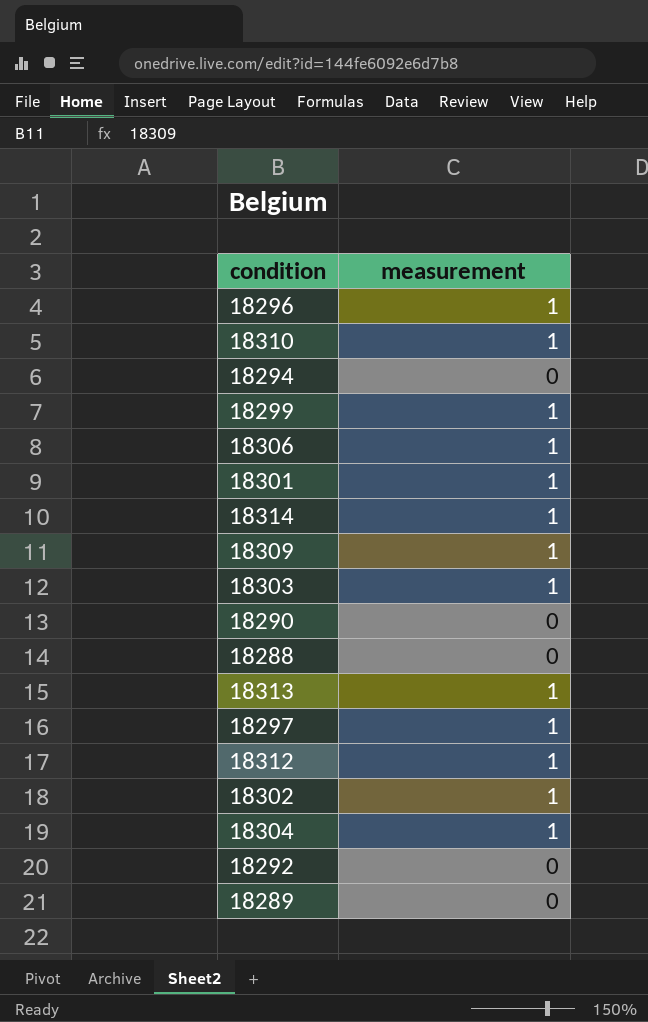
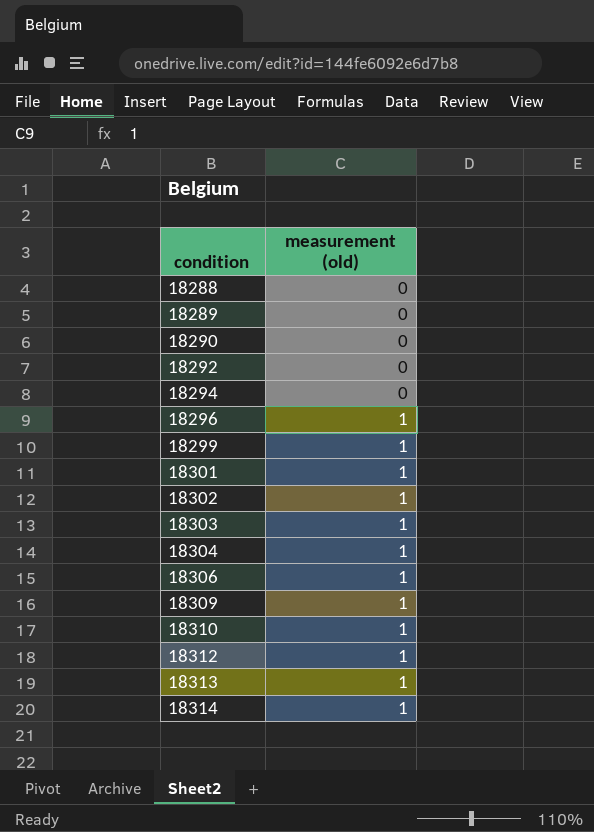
row order: none -> condition ascending
column name: measurement -> measurement (old)
row 18297: 1 -> none

